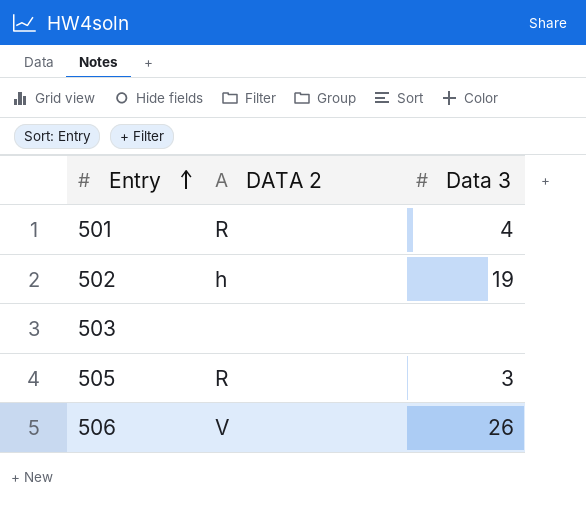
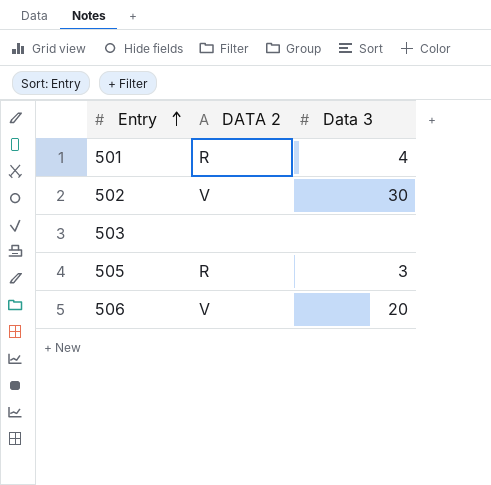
502 | DATA 2: h -> V
502 | Data 3: 19 -> 30
506 | Data 3: 26 -> 20

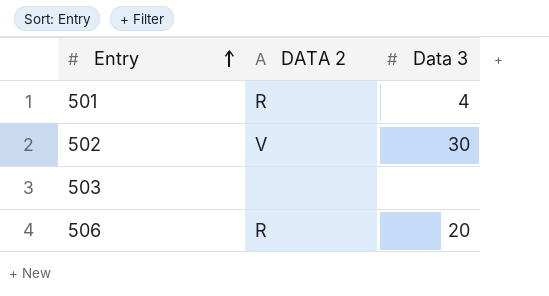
row 505: R | 3 -> none
506 | DATA 2: V -> R

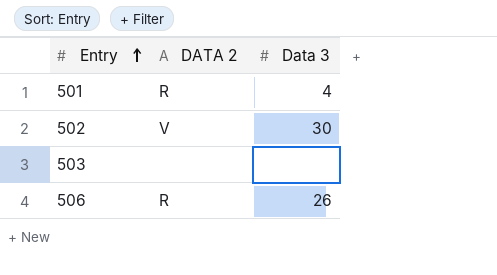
506 | Data 3: 20 -> 26

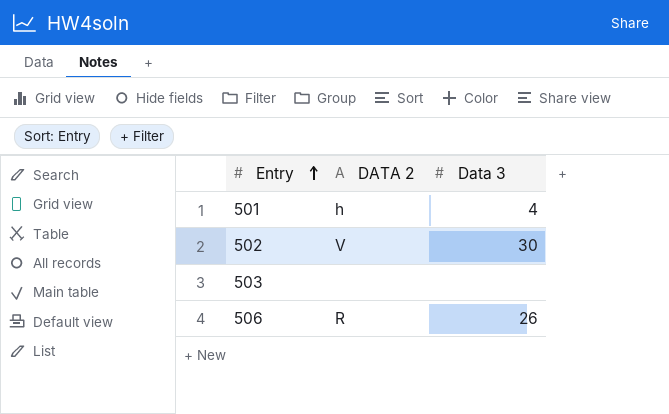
501 | DATA 2: R -> h

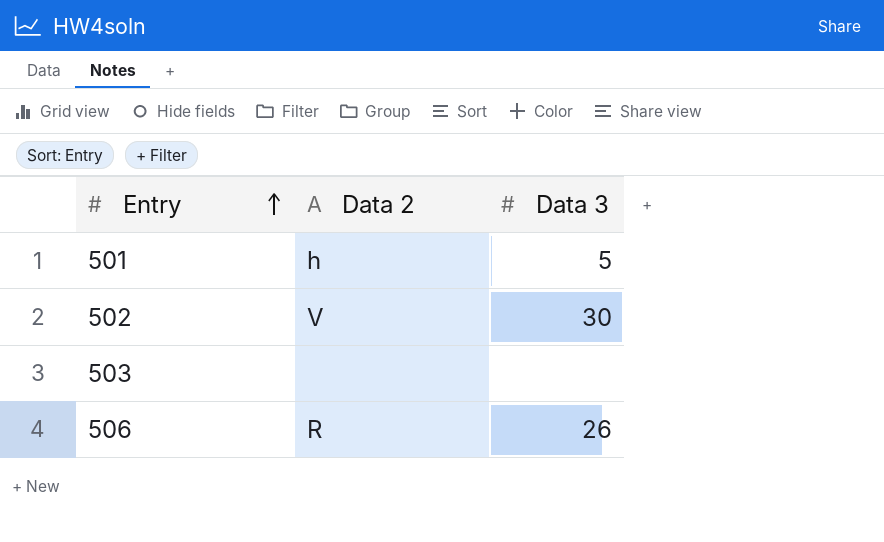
column name: DATA 2 -> Data 2
501 | Data 3: 4 -> 5

